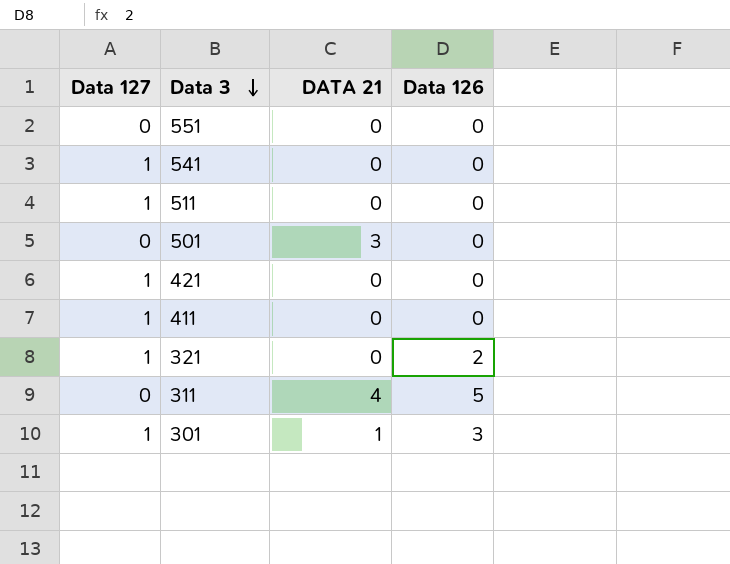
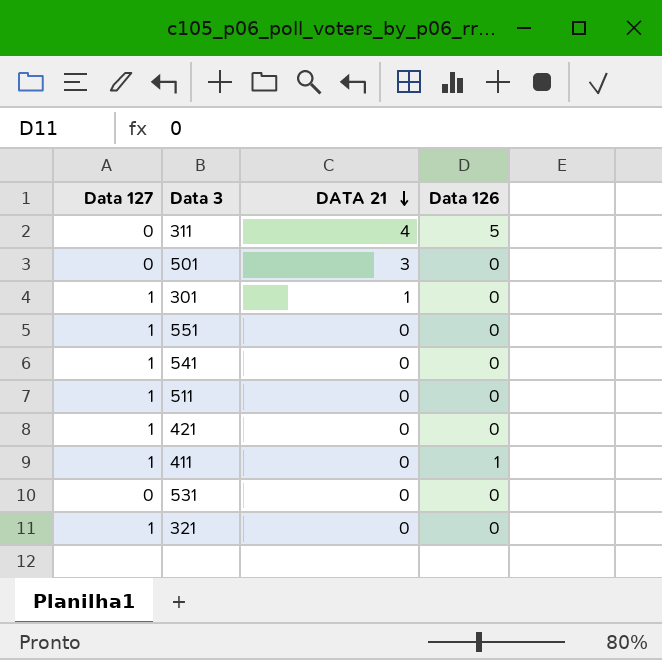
row order: Data 3 descending -> DATA 21 descending
301 | Data 126: 3 -> 0
551 | Data 127: 0 -> 1
411 | Data 126: 0 -> 1
row 531: none -> 0 | 0 | 0
321 | Data 126: 2 -> 0

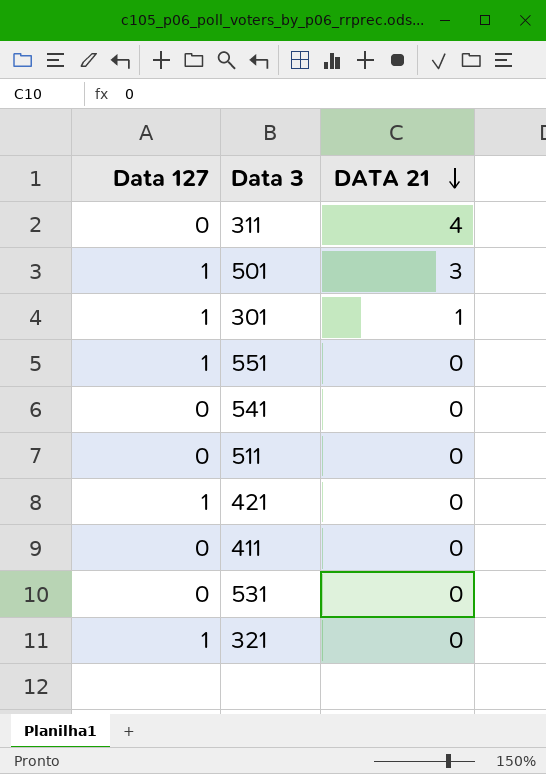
column Data 126 | position: 4 -> none
501 | Data 127: 0 -> 1
541 | Data 127: 1 -> 0
511 | Data 127: 1 -> 0
411 | Data 127: 1 -> 0

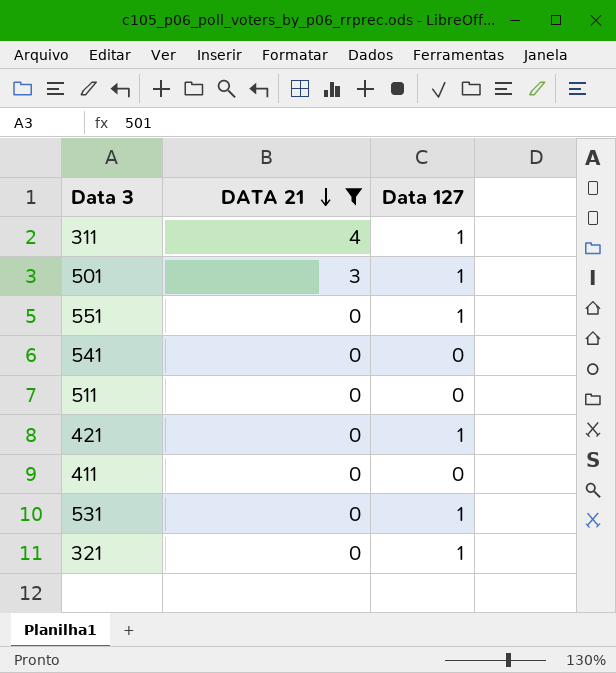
filter: none -> DATA 21 != 1
column Data 127 | position: 1 -> 3
311 | Data 127: 0 -> 1
531 | Data 127: 0 -> 1

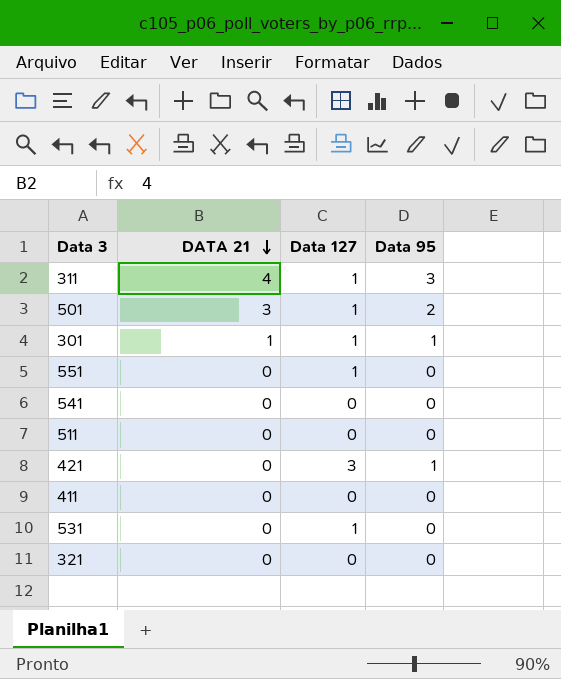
filter: DATA 21 != 1 -> none
column Data 95 | position: none -> 4
421 | Data 127: 1 -> 3
321 | Data 127: 1 -> 0

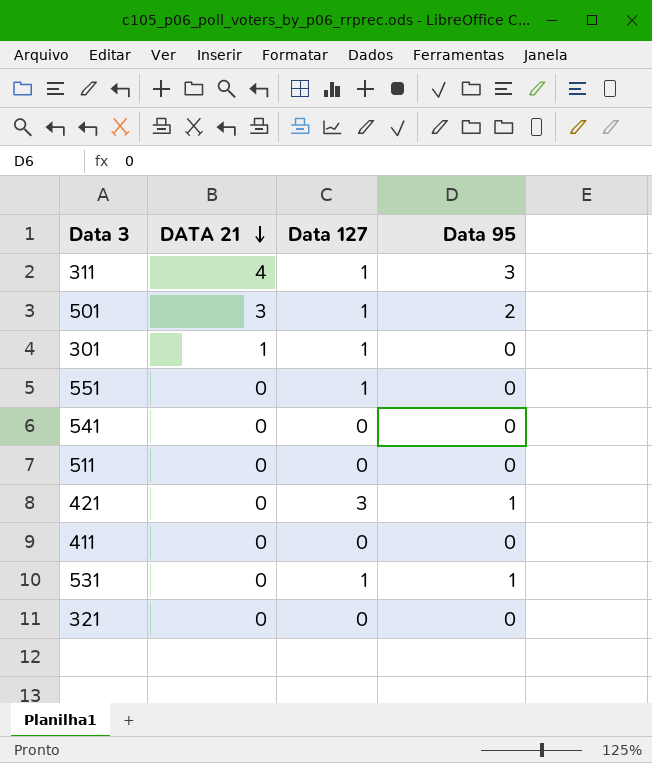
301 | Data 95: 1 -> 0
531 | Data 95: 0 -> 1

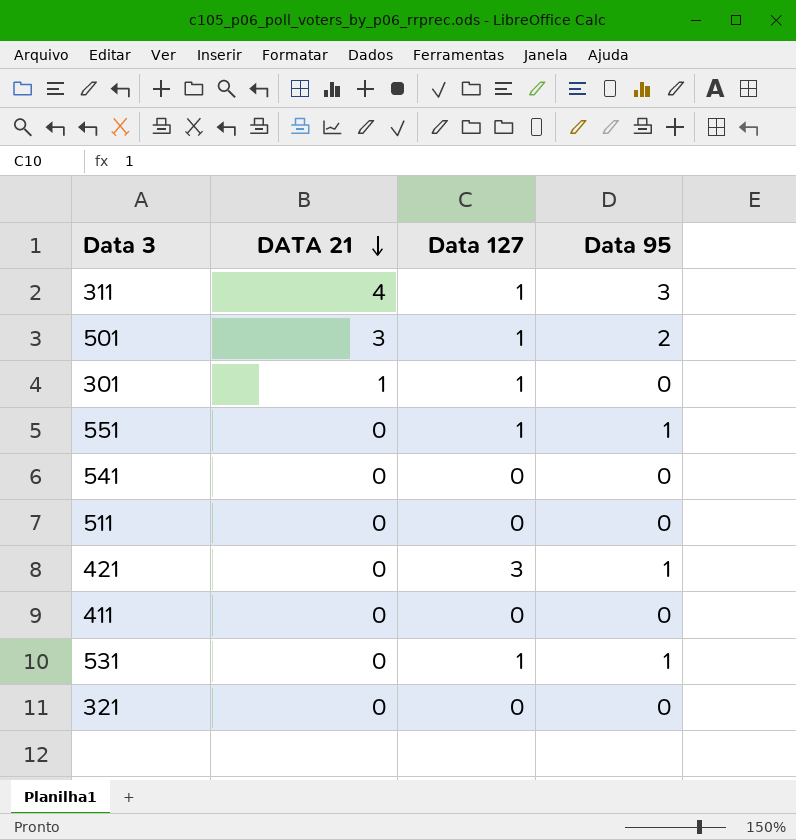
551 | Data 95: 0 -> 1

